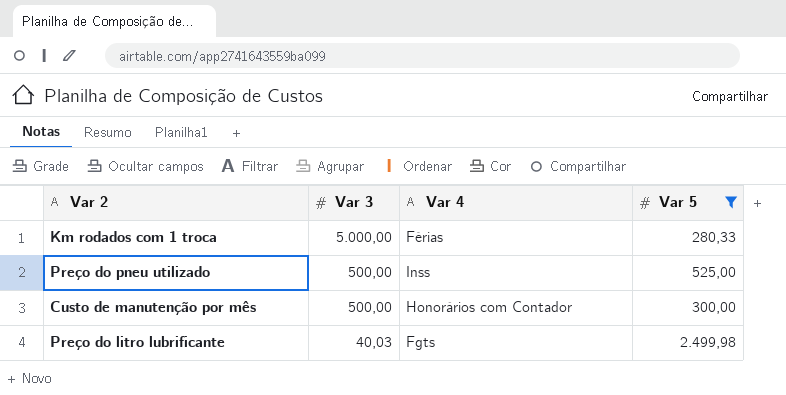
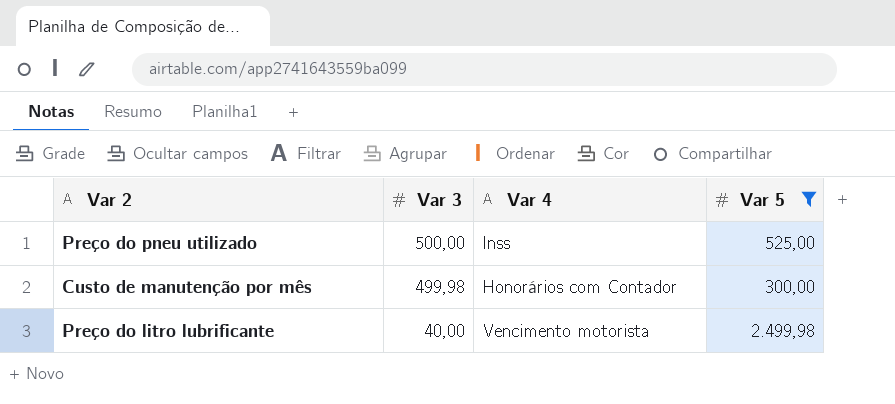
row Km rodados com 1 troca: 5.000,00 | Férias | 280,33 -> none
Custo de manutenção por mês | Var 3: 500,00 -> 499,98
Preço do litro lubrificante | Var 3: 40,03 -> 40,00
Preço do litro lubrificante | Var 4: Fgts -> Vencimento motorista

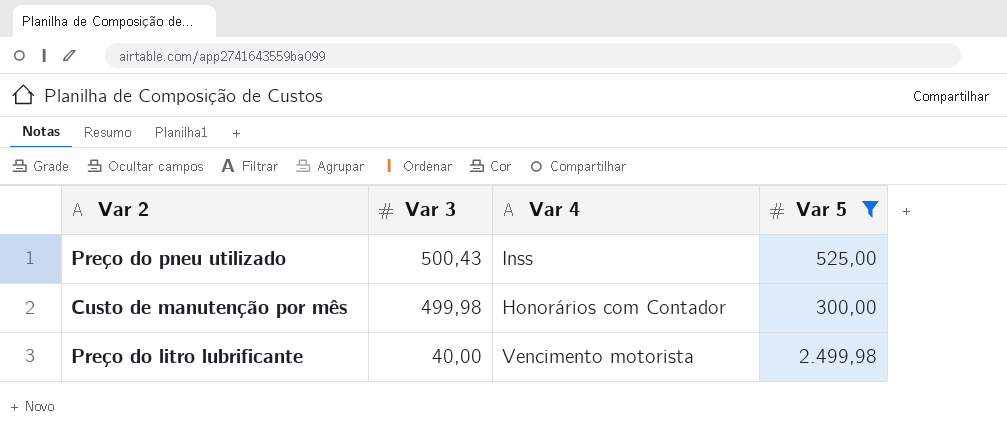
Preço do pneu utilizado | Var 3: 500,00 -> 500,43

